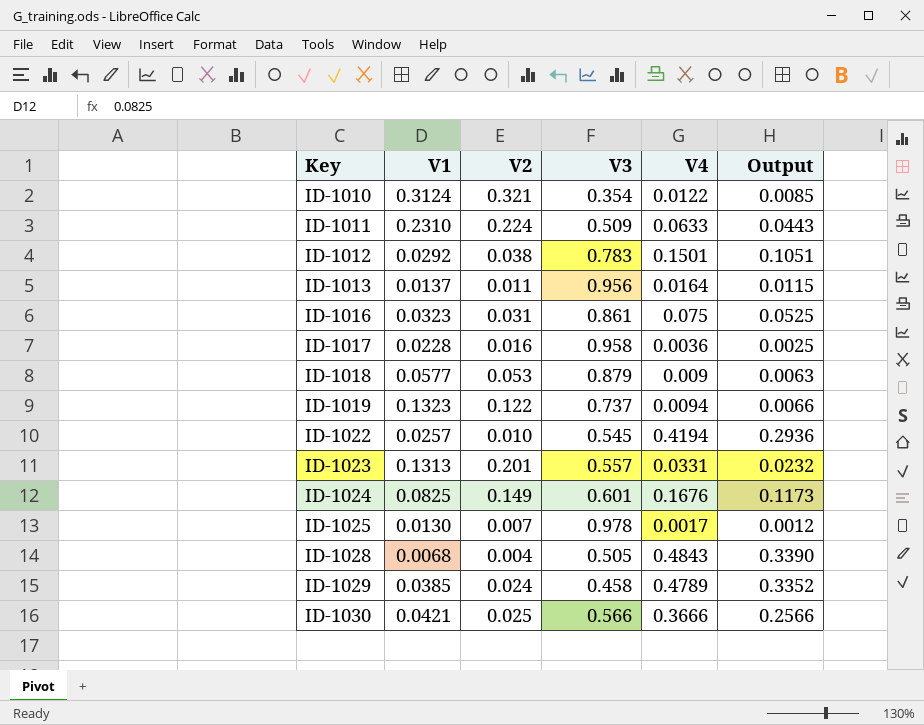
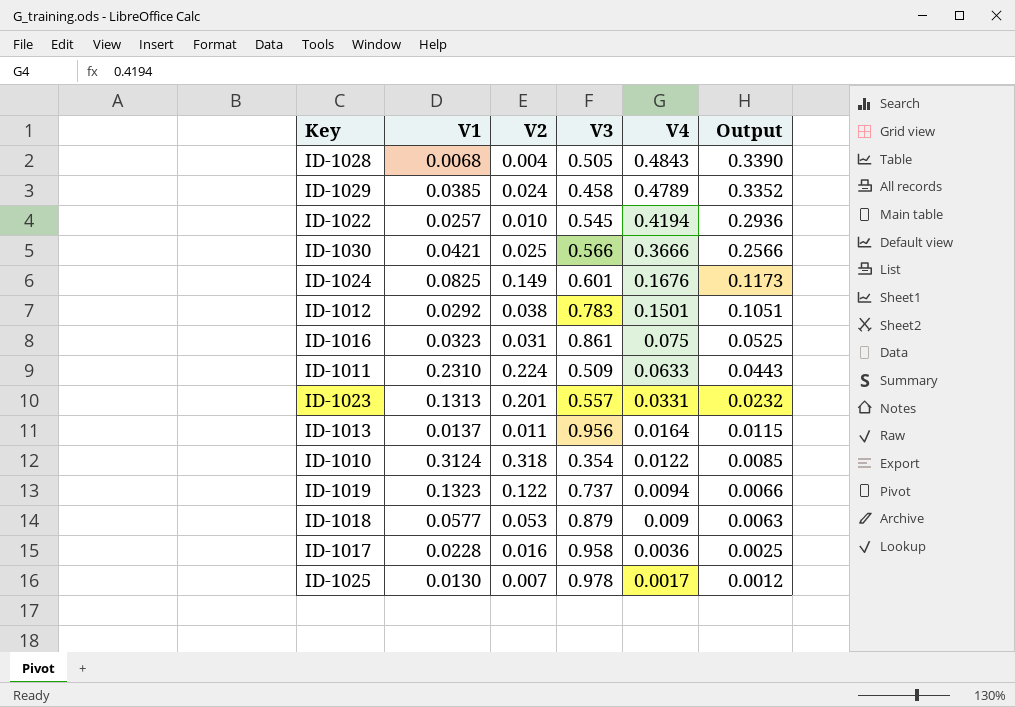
row order: Key ascending -> V4 descending
ID-1010 | V2: 0.321 -> 0.318

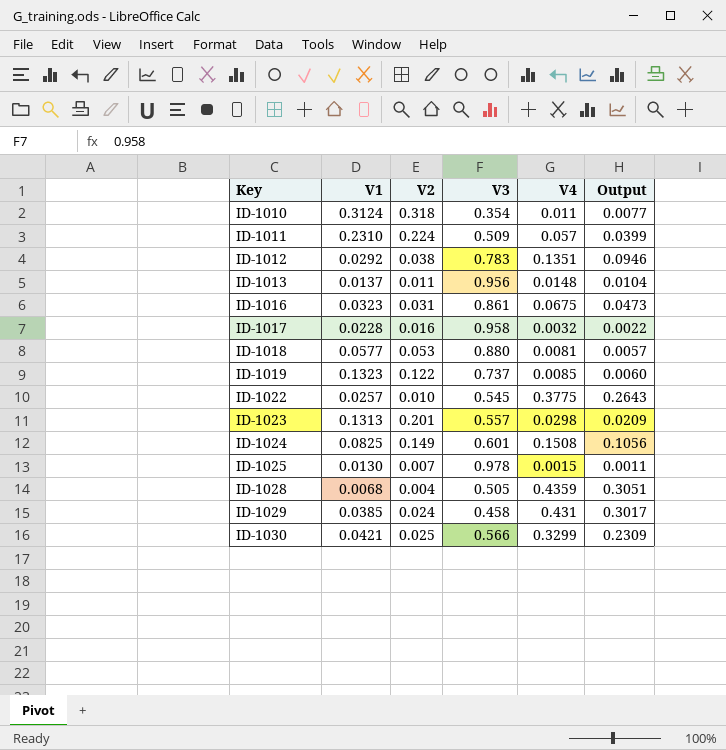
row order: V4 descending -> Key ascending
ID-1010 | V4: 0.0122 -> 0.011
ID-1010 | Output: 0.0085 -> 0.0077
ID-1011 | V4: 0.0633 -> 0.057
ID-1011 | Output: 0.0443 -> 0.0399
ID-1012 | V4: 0.1501 -> 0.1351
ID-1012 | Output: 0.1051 -> 0.0946
ID-1013 | V4: 0.0164 -> 0.0148
ID-1013 | Output: 0.0115 -> 0.0104
ID-1016 | V4: 0.075 -> 0.0675
ID-1016 | Output: 0.0525 -> 0.0473
ID-1017 | V4: 0.0036 -> 0.0032
ID-1017 | Output: 0.0025 -> 0.0022
ID-1018 | V3: 0.879 -> 0.880
ID-1018 | V4: 0.009 -> 0.0081
ID-1018 | Output: 0.0063 -> 0.0057
ID-1019 | V4: 0.0094 -> 0.0085
ID-1019 | Output: 0.0066 -> 0.0060
ID-1022 | V4: 0.4194 -> 0.3775
ID-1022 | Output: 0.2936 -> 0.2643
ID-1023 | V4: 0.0331 -> 0.0298
ID-1023 | Output: 0.0232 -> 0.0209
ID-1024 | V4: 0.1676 -> 0.1508
ID-1024 | Output: 0.1173 -> 0.1056
ID-1025 | V4: 0.0017 -> 0.0015
ID-1025 | Output: 0.0012 -> 0.0011
ID-1028 | V4: 0.4843 -> 0.4359
ID-1028 | Output: 0.3390 -> 0.3051
ID-1029 | V4: 0.4789 -> 0.431
ID-1029 | Output: 0.3352 -> 0.3017
ID-1030 | V4: 0.3666 -> 0.3299
ID-1030 | Output: 0.2566 -> 0.2309

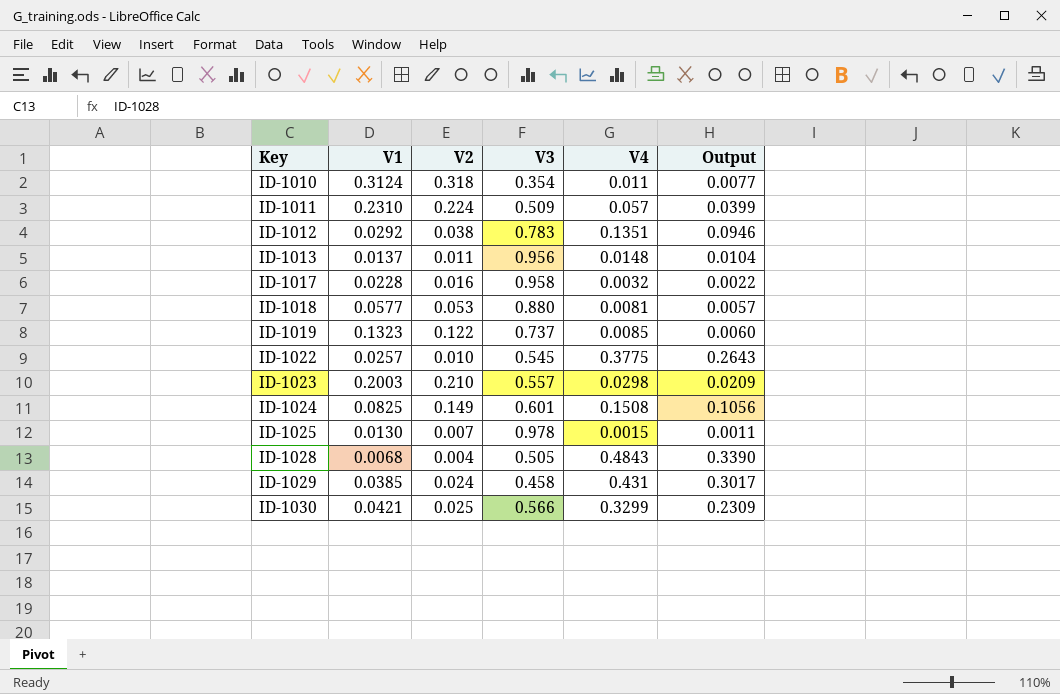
row ID-1016: 0.0323 | 0.031 | 0.861 | 0.0675 | 0.0473 -> none
ID-1023 | V1: 0.1313 -> 0.2003
ID-1023 | V2: 0.201 -> 0.210
ID-1028 | V4: 0.4359 -> 0.4843
ID-1028 | Output: 0.3051 -> 0.3390

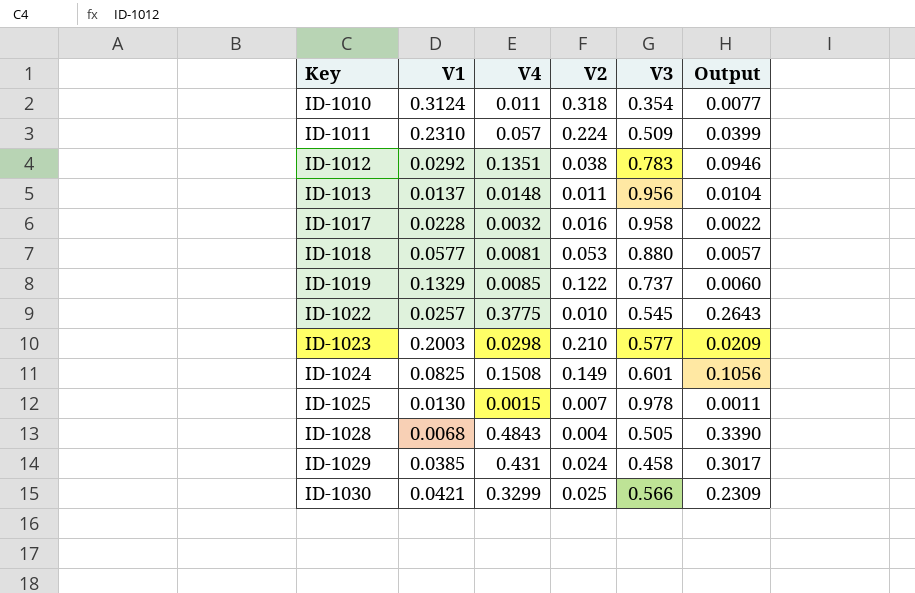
column V4 | position: 5 -> 3
ID-1019 | V1: 0.1323 -> 0.1329
ID-1023 | V3: 0.557 -> 0.577

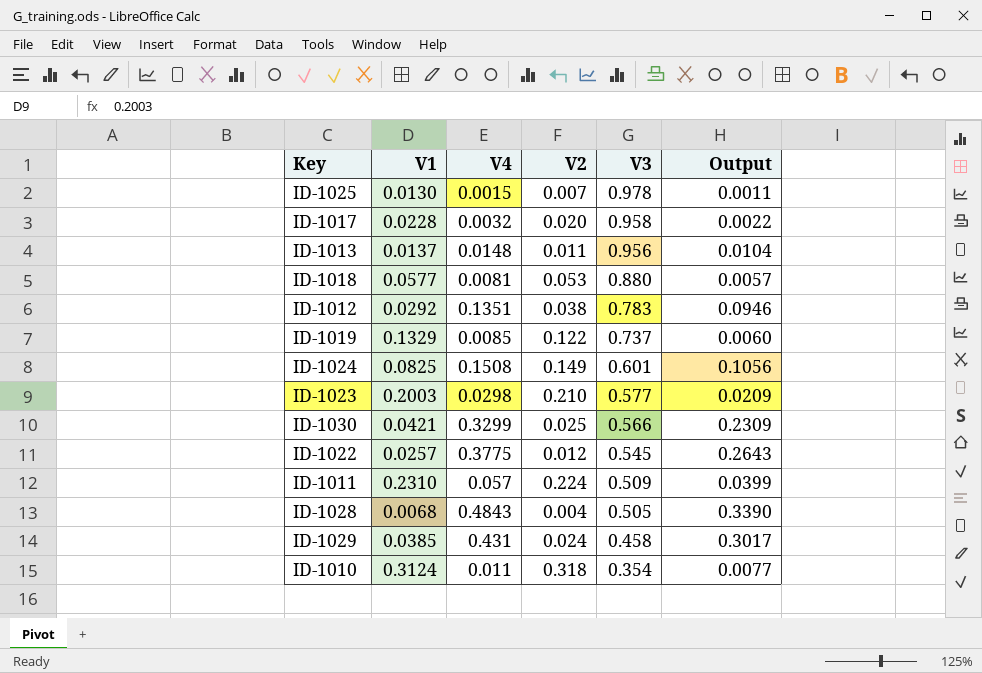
row order: Key ascending -> V3 descending
ID-1017 | V2: 0.016 -> 0.020
ID-1022 | V2: 0.010 -> 0.012

